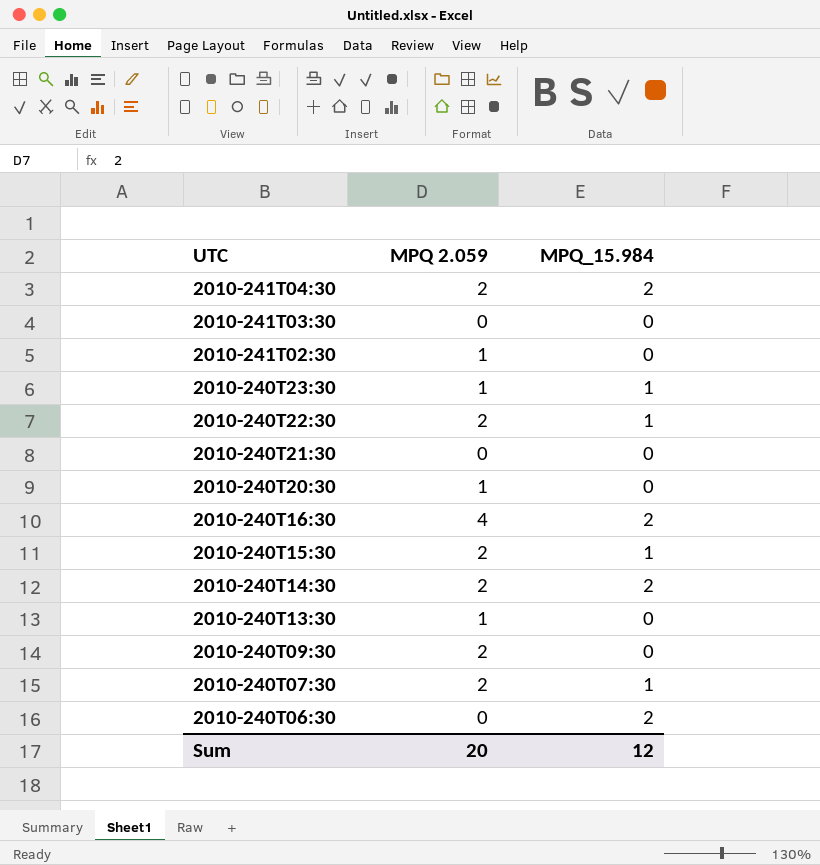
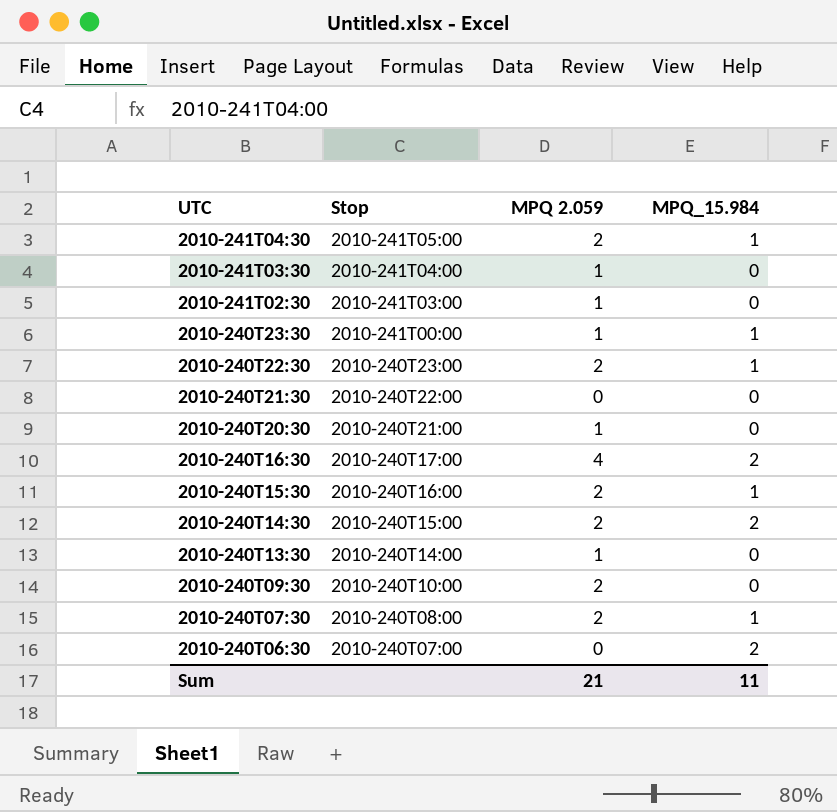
column Stop | position: none -> 2
2010-241T04:30 | MPQ_15.984: 2 -> 1
2010-241T03:30 | MPQ 2.059: 0 -> 1
Sum | MPQ 2.059: 20 -> 21
Sum | MPQ_15.984: 12 -> 11

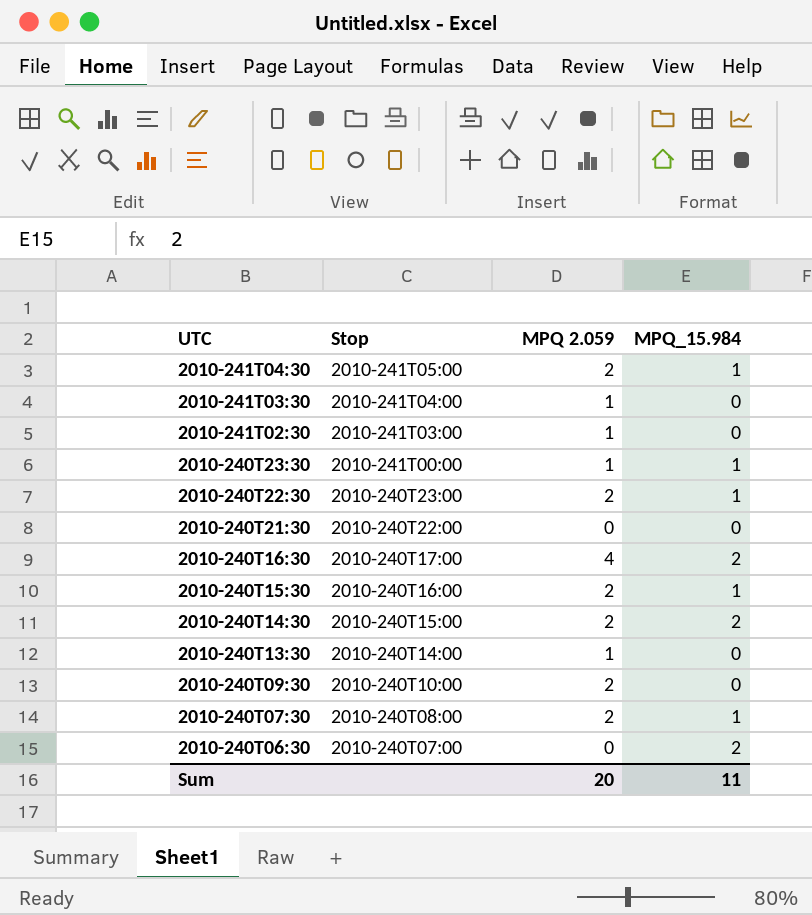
row 2010-240T20:30: 2010-240T21:00 | 1 | 0 -> none
Sum | MPQ 2.059: 21 -> 20

